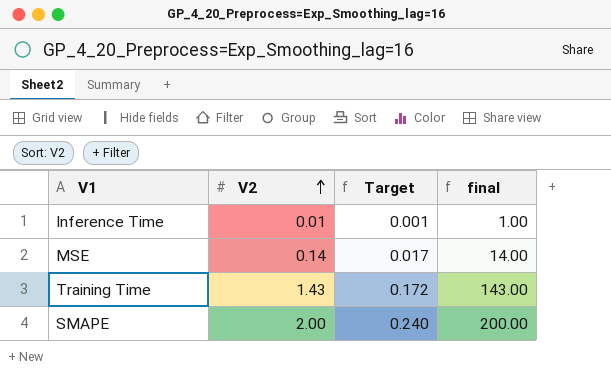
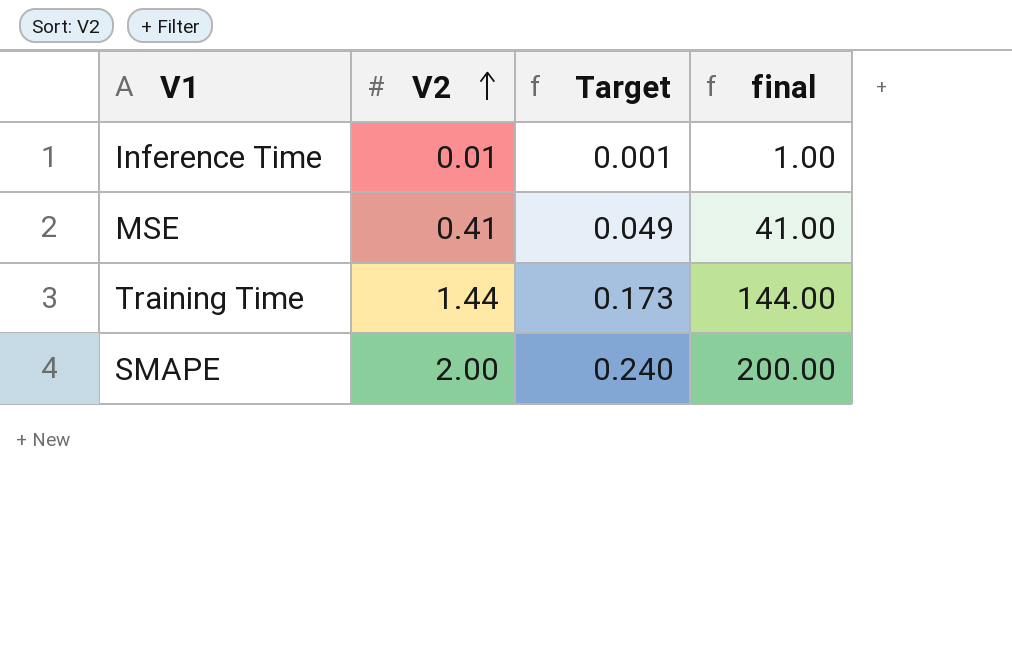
MSE | V2: 0.14 -> 0.41
MSE | Target: 0.017 -> 0.049
MSE | final: 14.00 -> 41.00
Training Time | V2: 1.43 -> 1.44
Training Time | Target: 0.172 -> 0.173
Training Time | final: 143.00 -> 144.00

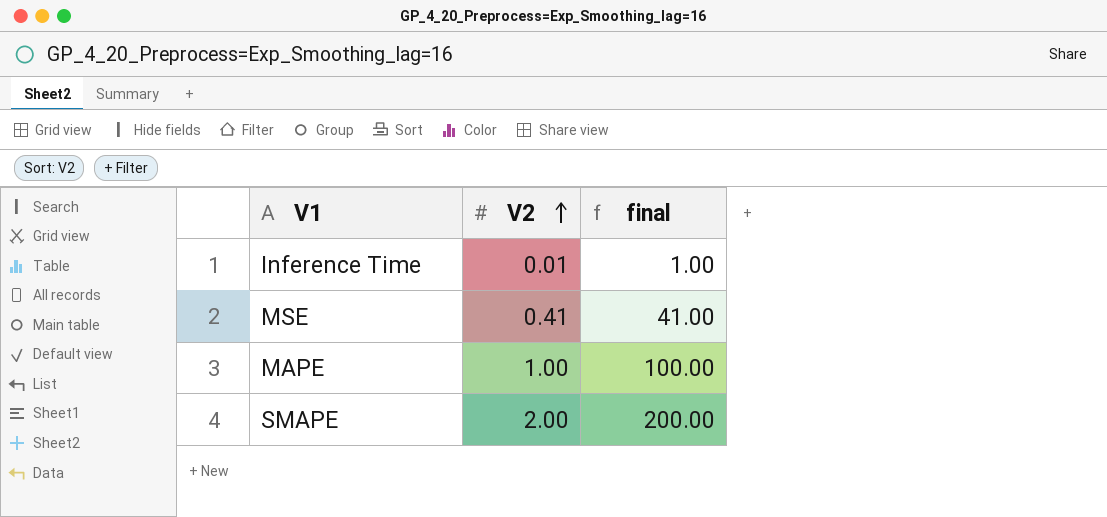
column Target | formula: [V2] * 0.12 -> none
row Training Time: 1.44 | 0.173 | 144.00 -> none
row MAPE: none -> 1.00 | 100.00

